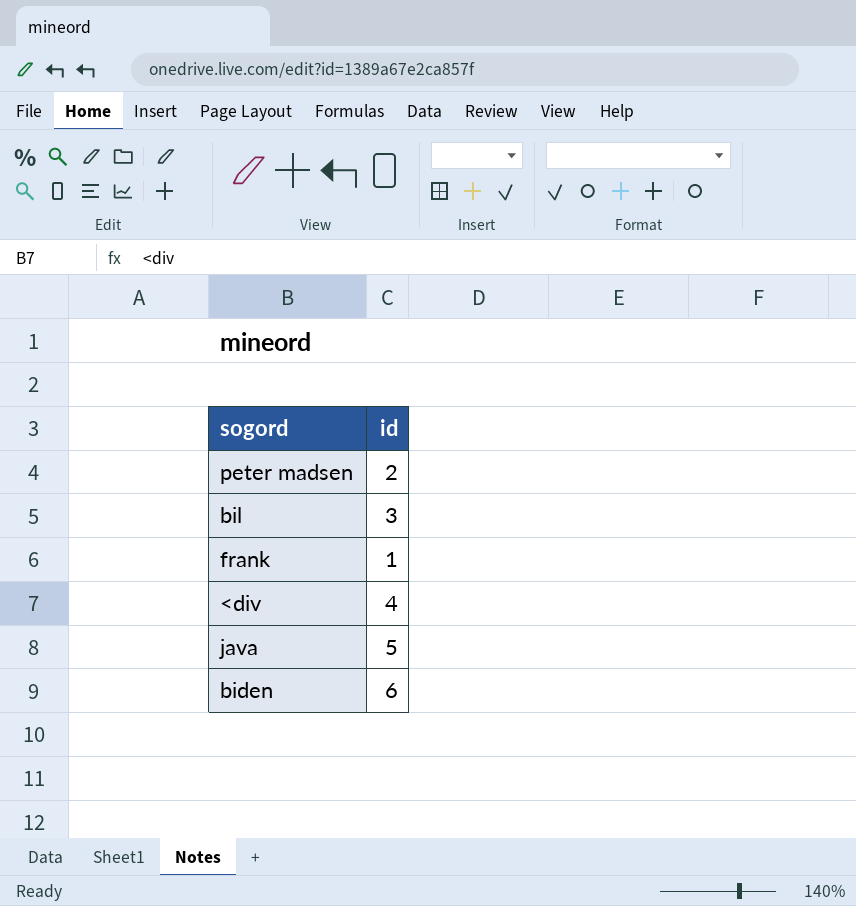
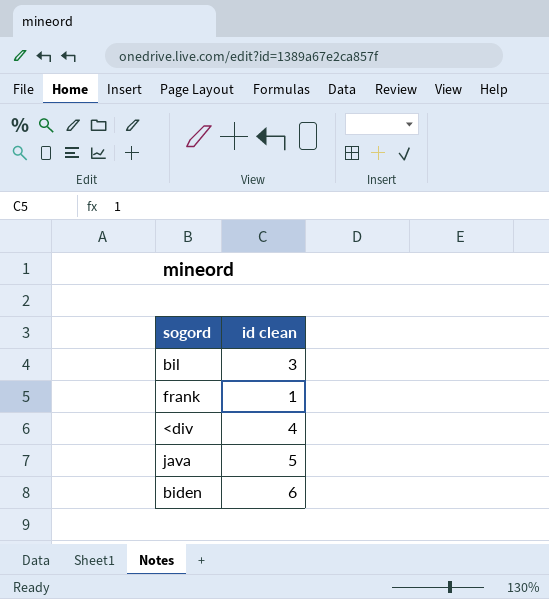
column name: id -> id clean
row peter madsen: 2 -> none

